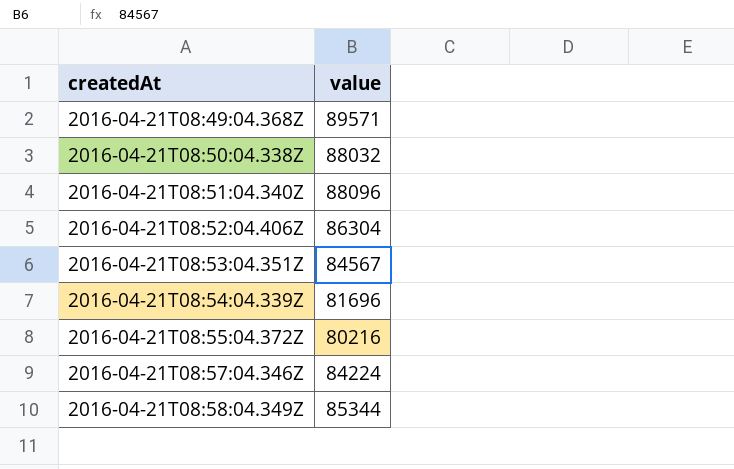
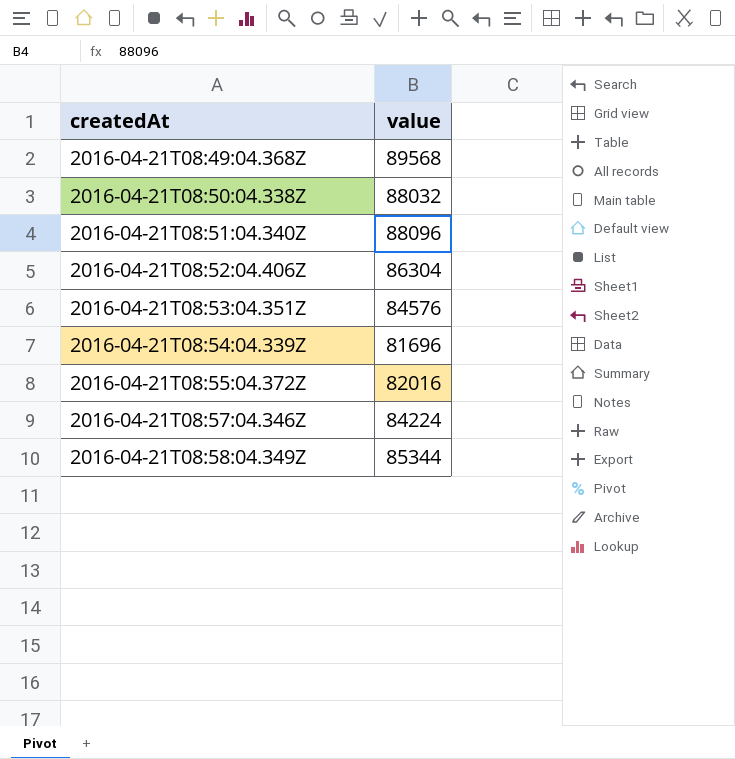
2016-04-21T08:49:04.368Z | value: 89571 -> 89568
2016-04-21T08:53:04.351Z | value: 84567 -> 84576
2016-04-21T08:55:04.372Z | value: 80216 -> 82016

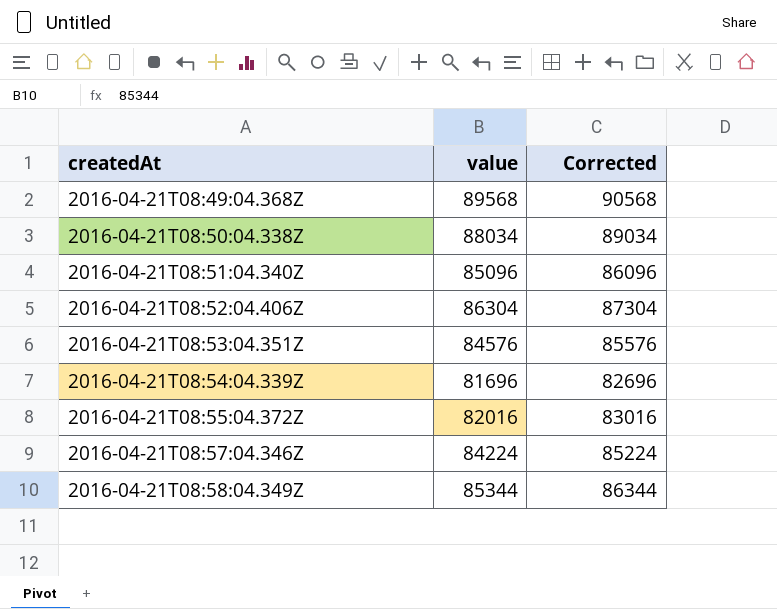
column Corrected | formula: none -> [value] + 1000
2016-04-21T08:50:04.338Z | value: 88032 -> 88034
2016-04-21T08:51:04.340Z | value: 88096 -> 85096

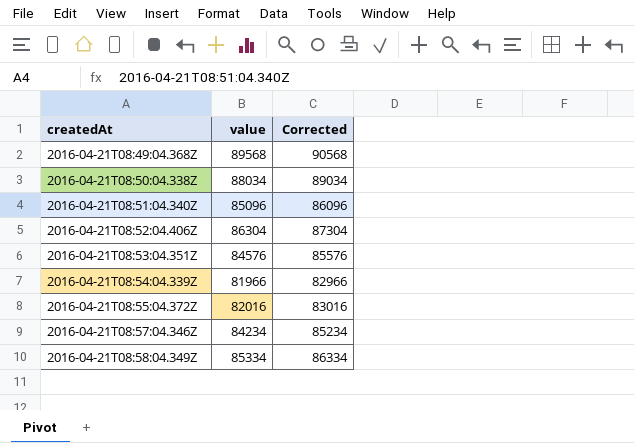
2016-04-21T08:54:04.339Z | value: 81696 -> 81966
2016-04-21T08:54:04.339Z | Corrected: 82696 -> 82966
2016-04-21T08:57:04.346Z | value: 84224 -> 84234
2016-04-21T08:57:04.346Z | Corrected: 85224 -> 85234
2016-04-21T08:58:04.349Z | value: 85344 -> 85334
2016-04-21T08:58:04.349Z | Corrected: 86344 -> 86334

